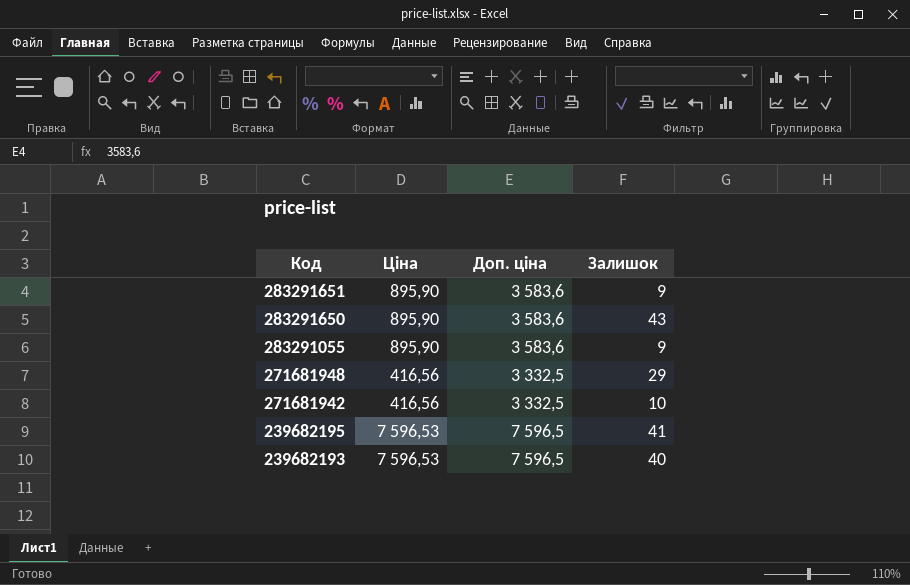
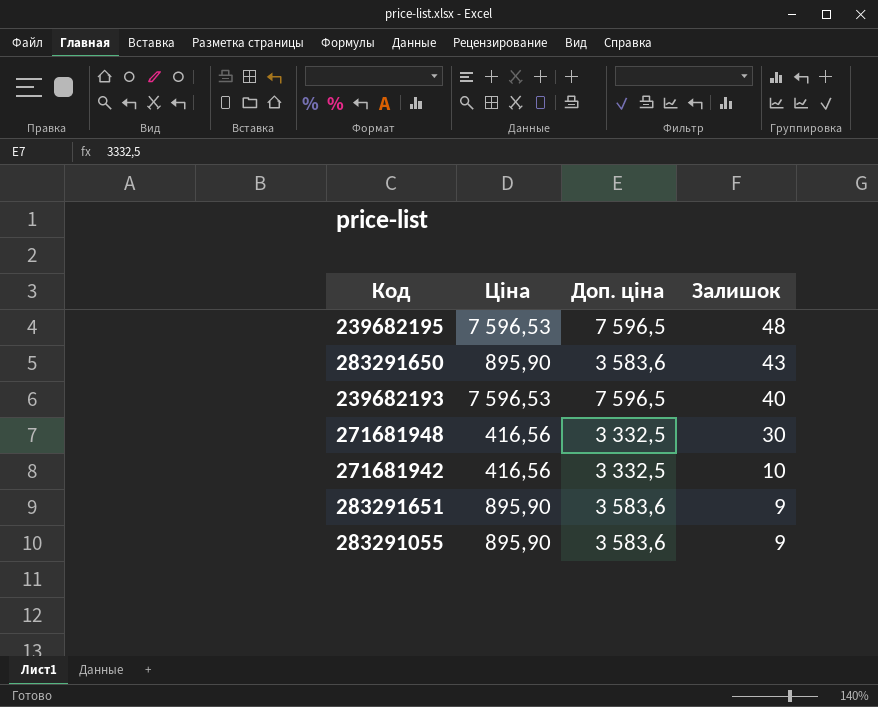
row order: Код descending -> Залишок descending
239682195 | Залишок: 41 -> 48
271681948 | Залишок: 29 -> 30

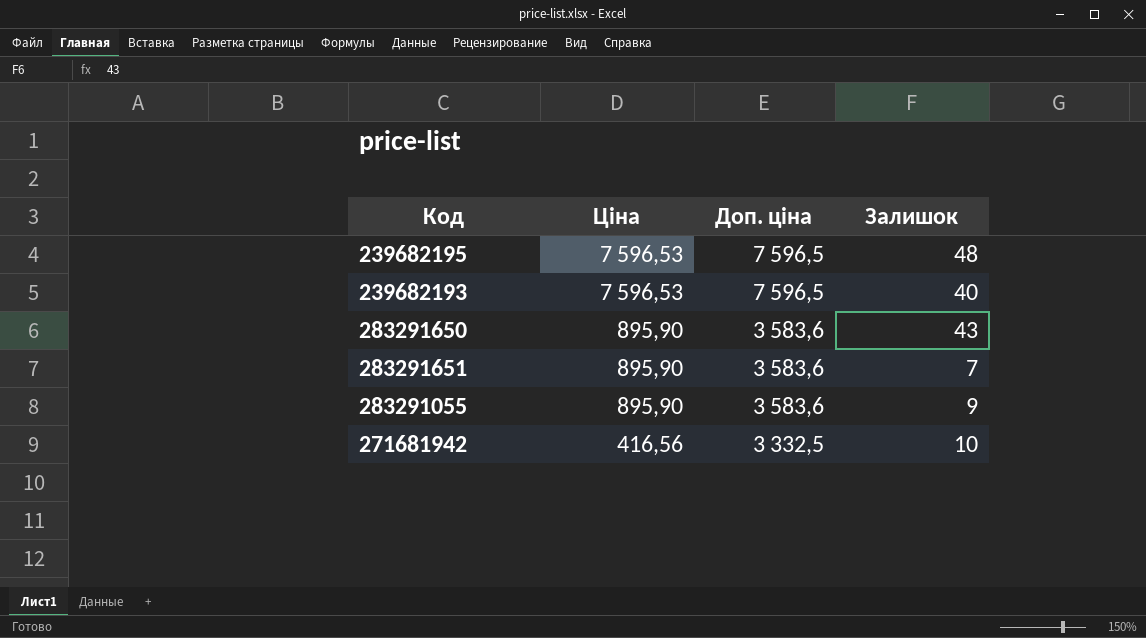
row order: Залишок descending -> Ціна descending
row 271681948: 416,56 | 3 332,5 | 30 -> none
283291651 | Залишок: 9 -> 7

